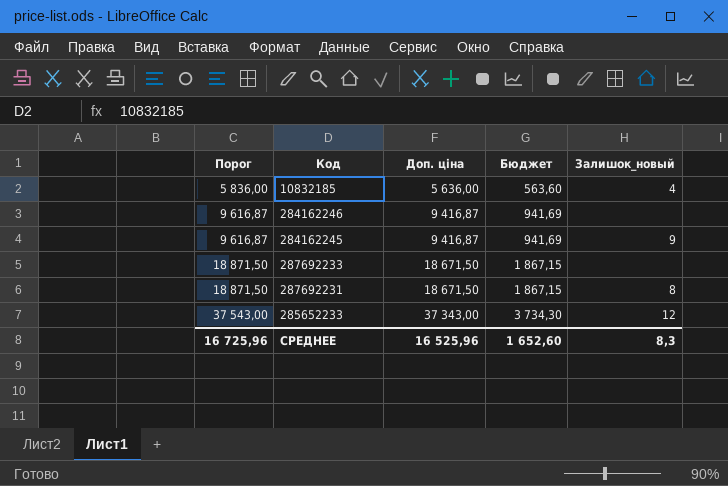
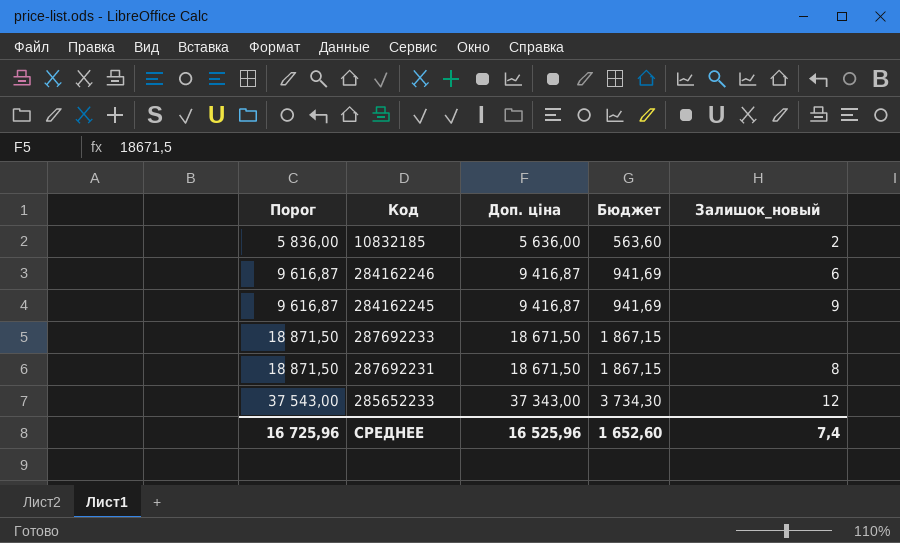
10832185 | Залишок_новый: 4 -> 2
284162246 | Залишок_новый: none -> 6
СРЕДНЕЕ | Залишок_новый: 8,3 -> 7,4

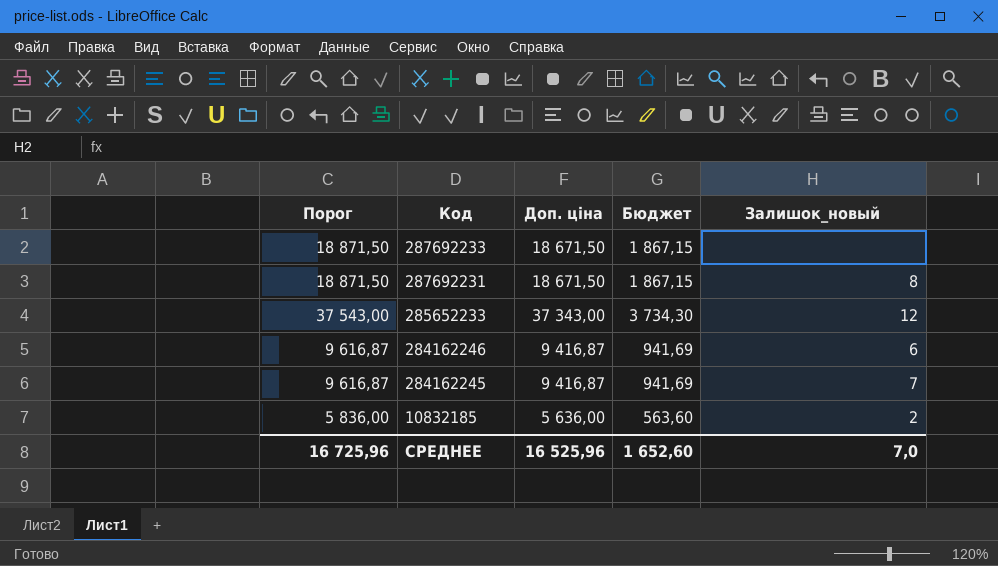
row order: Порог ascending -> Код descending
284162245 | Залишок_новый: 9 -> 7
СРЕДНЕЕ | Залишок_новый: 7,4 -> 7,0

